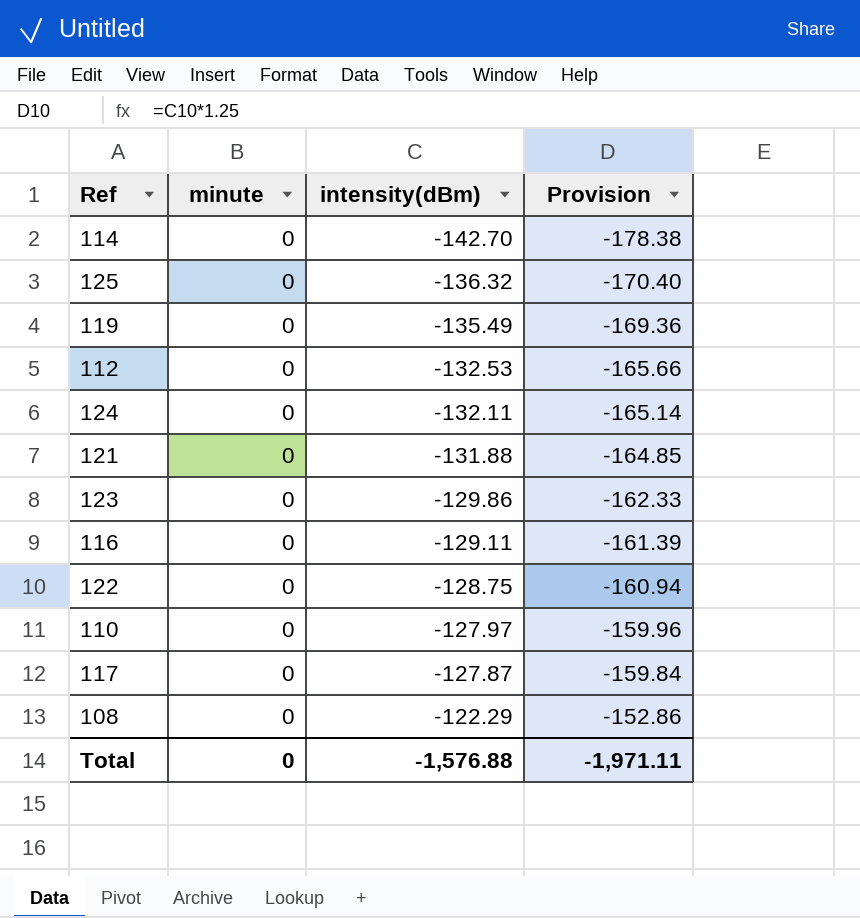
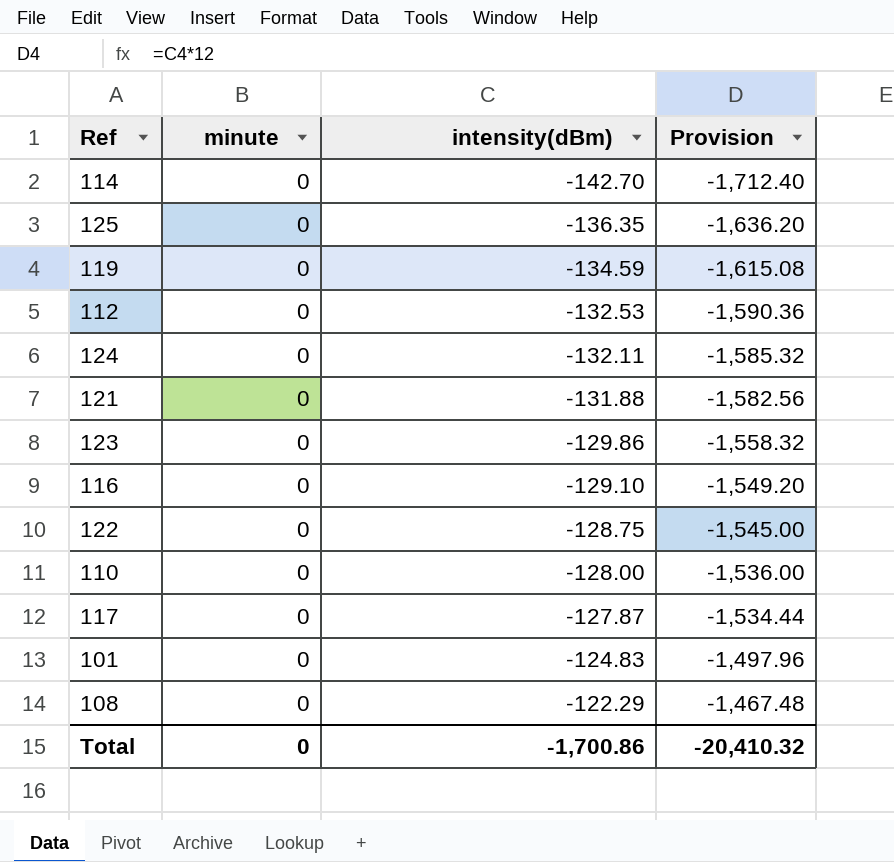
column Provision | formula: [intensity(dBm)] * 1.25 -> [intensity(dBm)] * 12
125 | intensity(dBm): -136.32 -> -136.35
119 | intensity(dBm): -135.49 -> -134.59
116 | intensity(dBm): -129.11 -> -129.10
110 | intensity(dBm): -127.97 -> -128.00
row 101: none -> 0 | -124.83 | -1,497.96
Total | intensity(dBm): -1,576.88 -> -1,700.86
Total | Provision: -1,971.11 -> -20,410.32

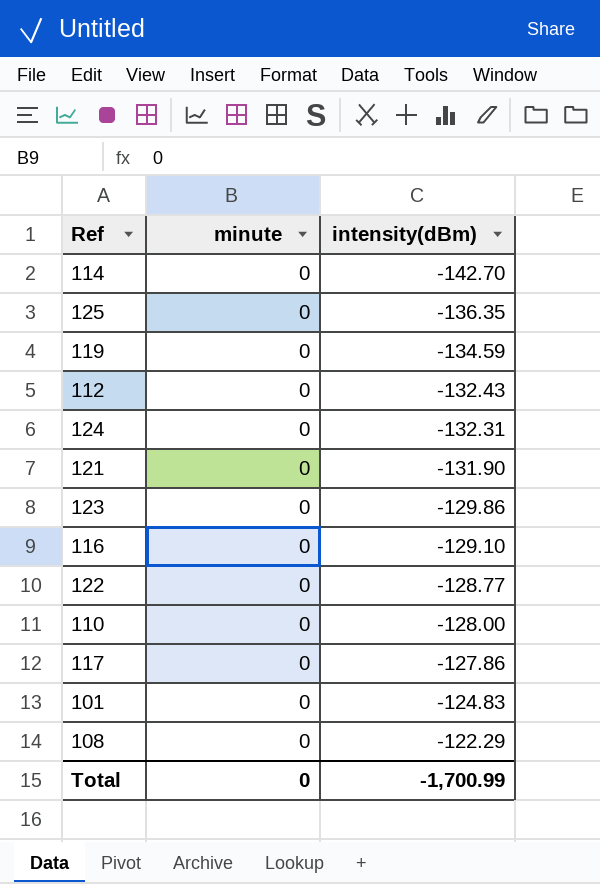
column Provision | formula: [intensity(dBm)] * 12 -> none
112 | intensity(dBm): -132.53 -> -132.43
124 | intensity(dBm): -132.11 -> -132.31
121 | intensity(dBm): -131.88 -> -131.90
122 | intensity(dBm): -128.75 -> -128.77
117 | intensity(dBm): -127.87 -> -127.86
Total | intensity(dBm): -1,700.86 -> -1,700.99

